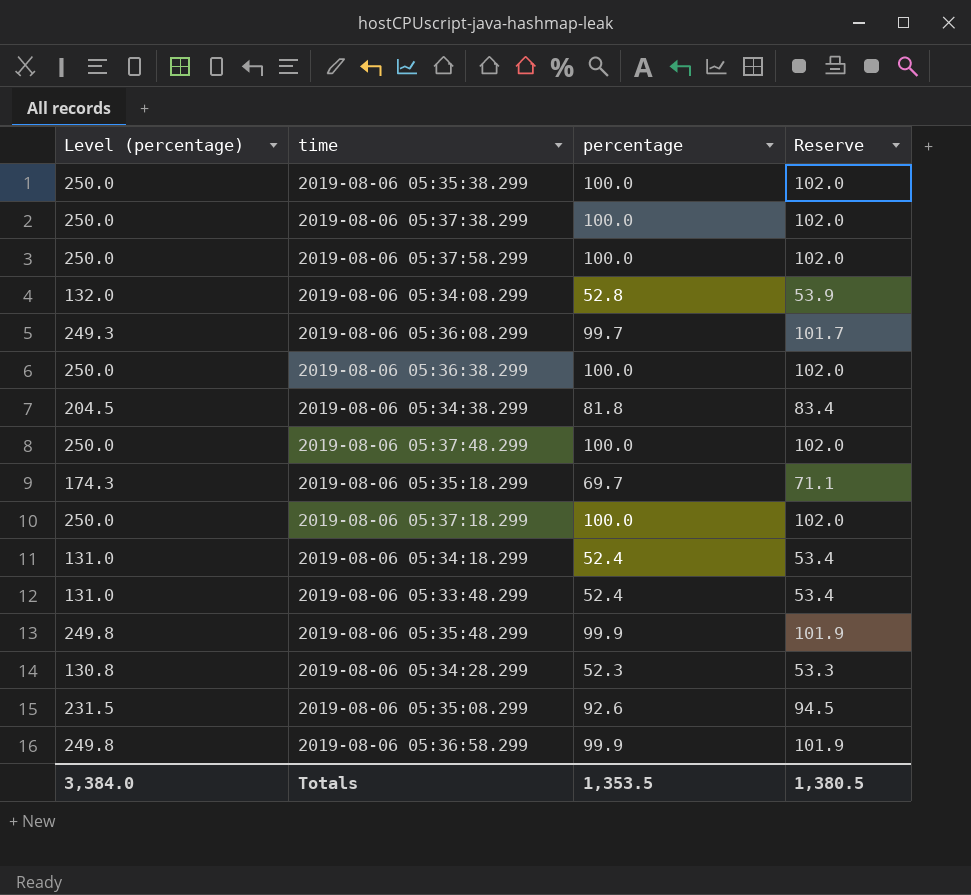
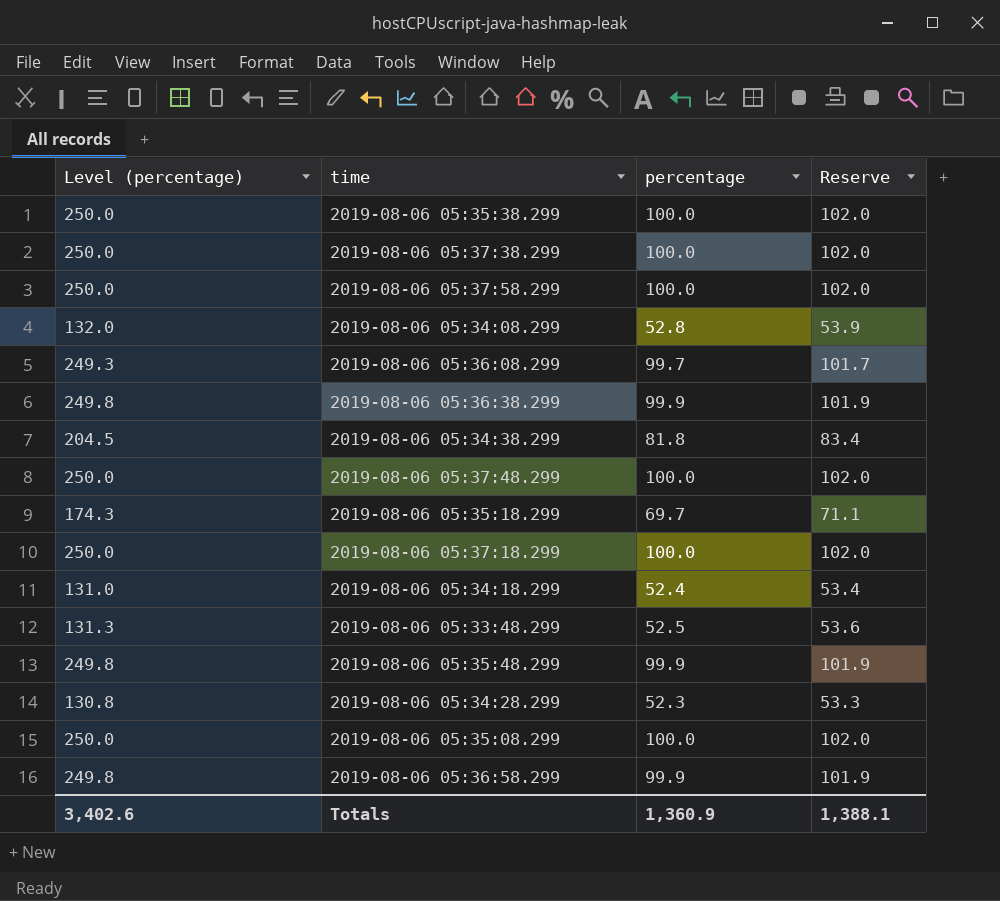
2019-08-06 05:36:38.299 | Level (percentage): 250.0 -> 249.8
2019-08-06 05:36:38.299 | percentage: 100.0 -> 99.9
2019-08-06 05:36:38.299 | Reserve: 102.0 -> 101.9
2019-08-06 05:33:48.299 | Level (percentage): 131.0 -> 131.3
2019-08-06 05:33:48.299 | percentage: 52.4 -> 52.5
2019-08-06 05:33:48.299 | Reserve: 53.4 -> 53.6
2019-08-06 05:35:08.299 | Level (percentage): 231.5 -> 250.0
2019-08-06 05:35:08.299 | percentage: 92.6 -> 100.0
2019-08-06 05:35:08.299 | Reserve: 94.5 -> 102.0
Totals | Level (percentage): 3,384.0 -> 3,402.6
Totals | percentage: 1,353.5 -> 1,360.9
Totals | Reserve: 1,380.5 -> 1,388.1

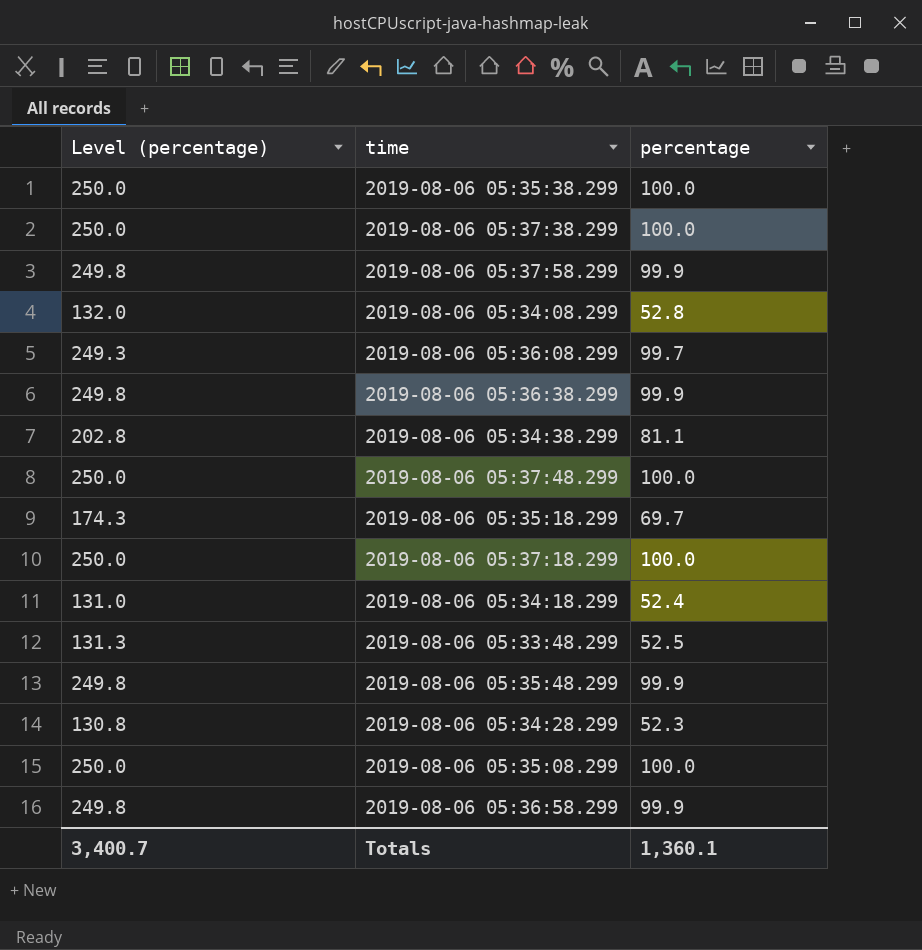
column Reserve | formula: [percentage] * 1.02 -> none
2019-08-06 05:37:58.299 | Level (percentage): 250.0 -> 249.8
2019-08-06 05:37:58.299 | percentage: 100.0 -> 99.9
2019-08-06 05:34:38.299 | Level (percentage): 204.5 -> 202.8
2019-08-06 05:34:38.299 | percentage: 81.8 -> 81.1
Totals | Level (percentage): 3,402.6 -> 3,400.7
Totals | percentage: 1,360.9 -> 1,360.1

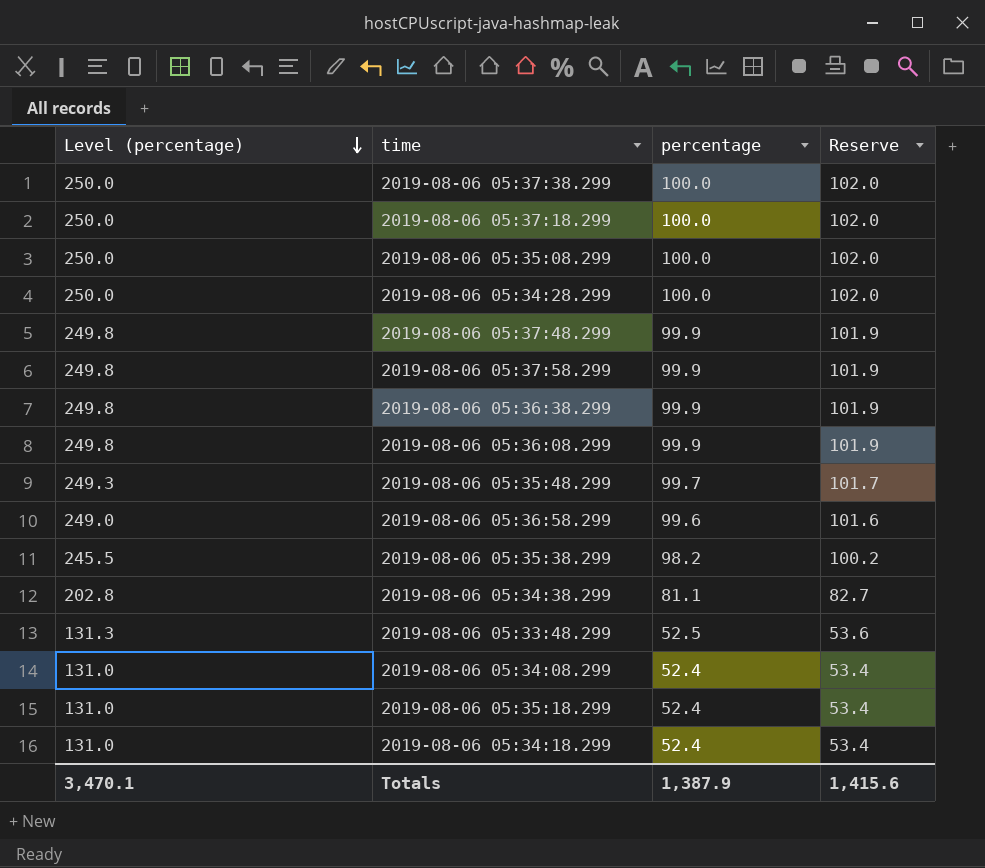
row order: none -> Level (percentage) descending
column Reserve | formula: none -> [percentage] * 1.02
2019-08-06 05:34:28.299 | Level (percentage): 130.8 -> 250.0
2019-08-06 05:34:28.299 | percentage: 52.3 -> 100.0
2019-08-06 05:37:48.299 | Level (percentage): 250.0 -> 249.8
2019-08-06 05:37:48.299 | percentage: 100.0 -> 99.9
2019-08-06 05:36:08.299 | Level (percentage): 249.3 -> 249.8
2019-08-06 05:36:08.299 | percentage: 99.7 -> 99.9
2019-08-06 05:35:48.299 | Level (percentage): 249.8 -> 249.3
2019-08-06 05:35:48.299 | percentage: 99.9 -> 99.7
2019-08-06 05:36:58.299 | Level (percentage): 249.8 -> 249.0
2019-08-06 05:36:58.299 | percentage: 99.9 -> 99.6
2019-08-06 05:35:38.299 | Level (percentage): 250.0 -> 245.5
2019-08-06 05:35:38.299 | percentage: 100.0 -> 98.2
2019-08-06 05:34:08.299 | Level (percentage): 132.0 -> 131.0
2019-08-06 05:34:08.299 | percentage: 52.8 -> 52.4
2019-08-06 05:35:18.299 | Level (percentage): 174.3 -> 131.0
2019-08-06 05:35:18.299 | percentage: 69.7 -> 52.4
Totals | Level (percentage): 3,400.7 -> 3,470.1
Totals | percentage: 1,360.1 -> 1,387.9

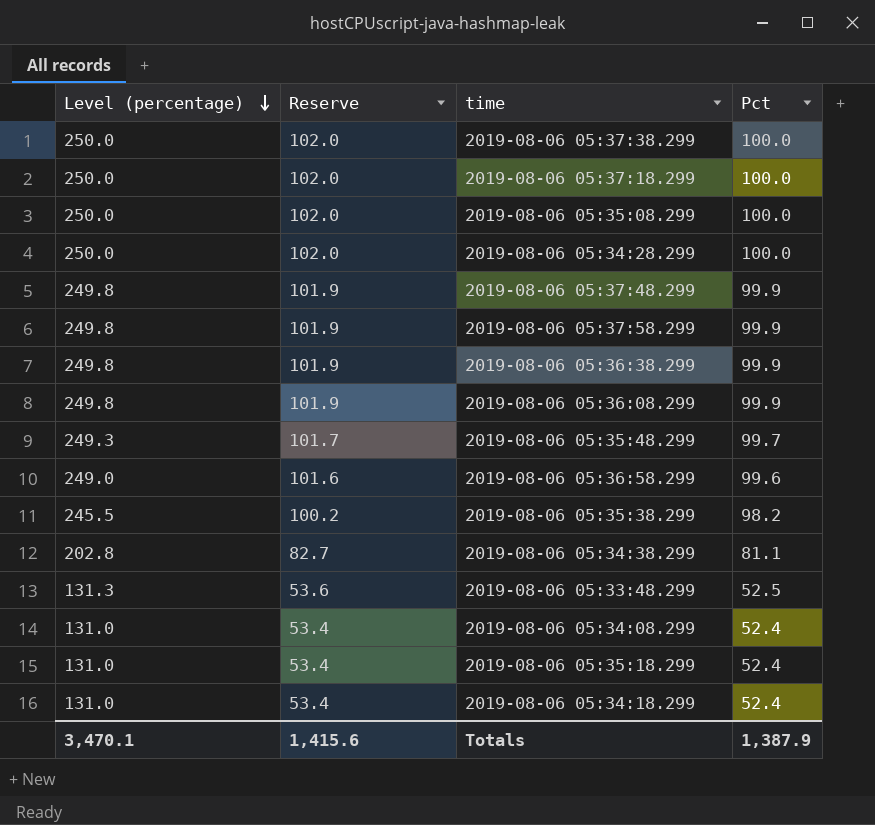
column Reserve | position: 4 -> 2
column name: percentage -> Pct

